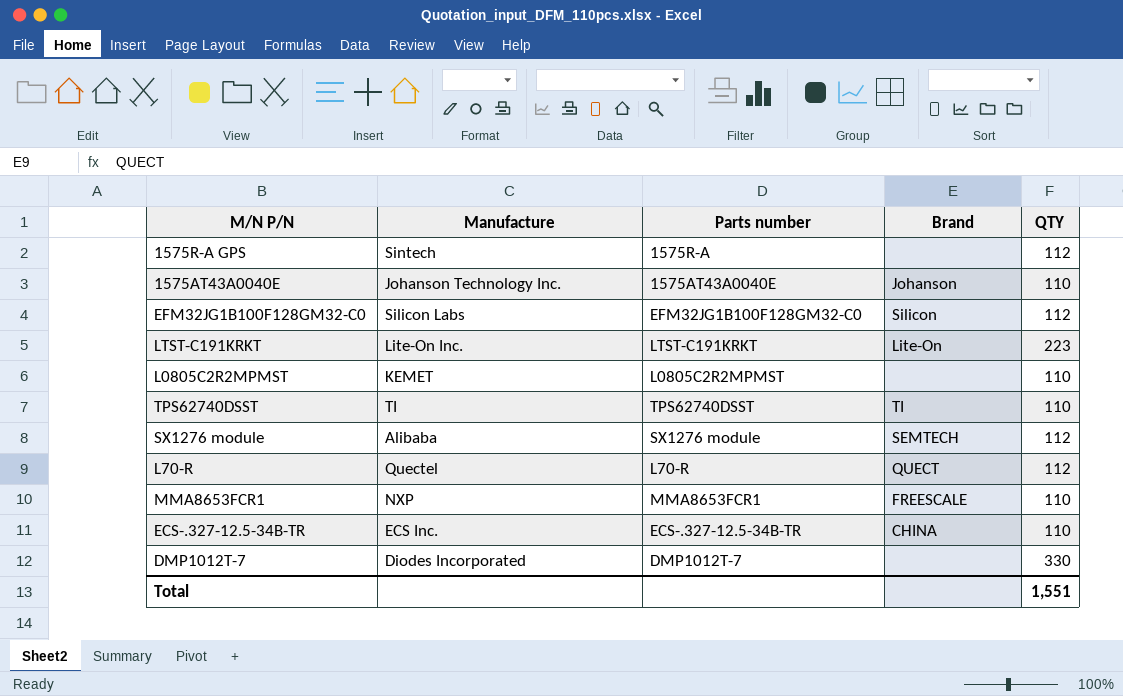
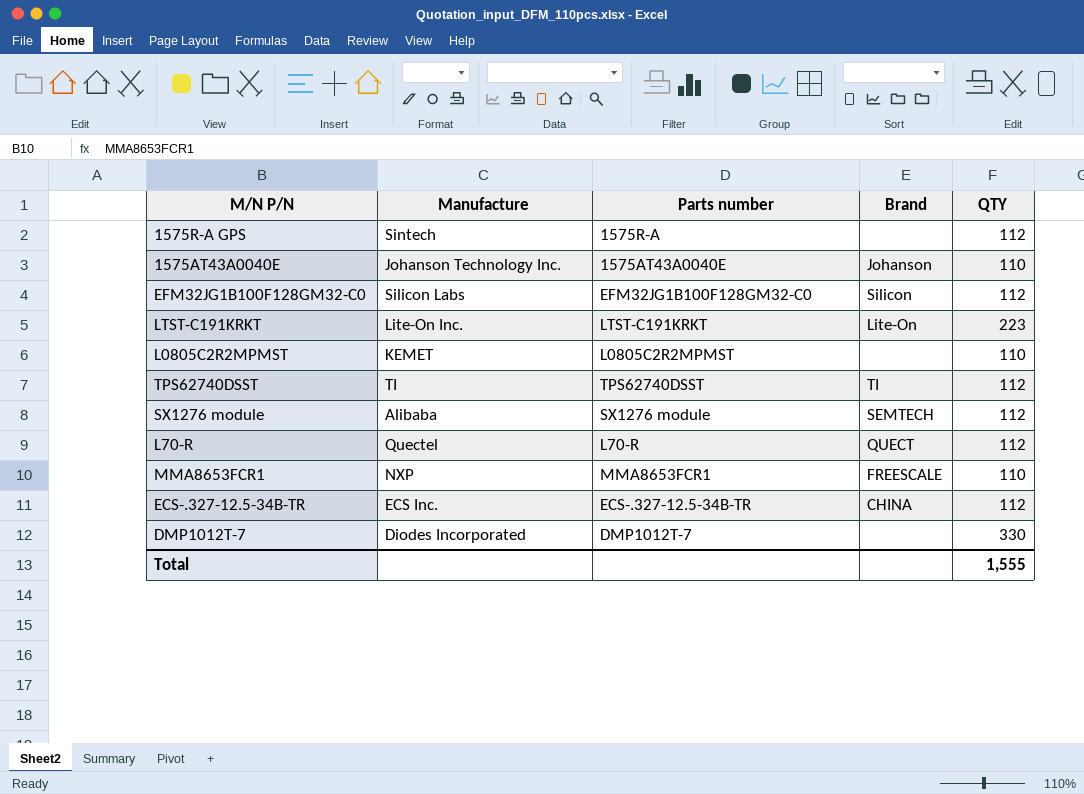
TPS62740DSST | QTY: 110 -> 112
ECS-.327-12.5-34B-TR | QTY: 110 -> 112
Total | QTY: 1,551 -> 1,555

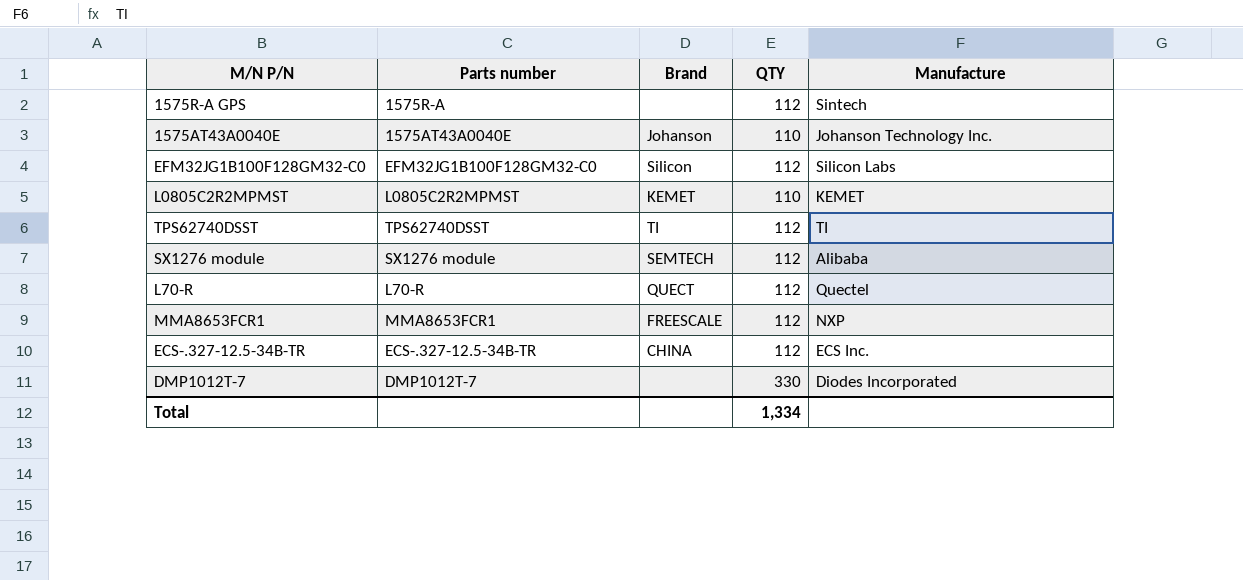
column Manufacture | position: 2 -> 5
row LTST-C191KRKT: Lite-On Inc. | LTST-C191KRKT | Lite-On | 223 -> none
L0805C2R2MPMST | Brand: none -> KEMET
MMA8653FCR1 | QTY: 110 -> 112
Total | QTY: 1,555 -> 1,334

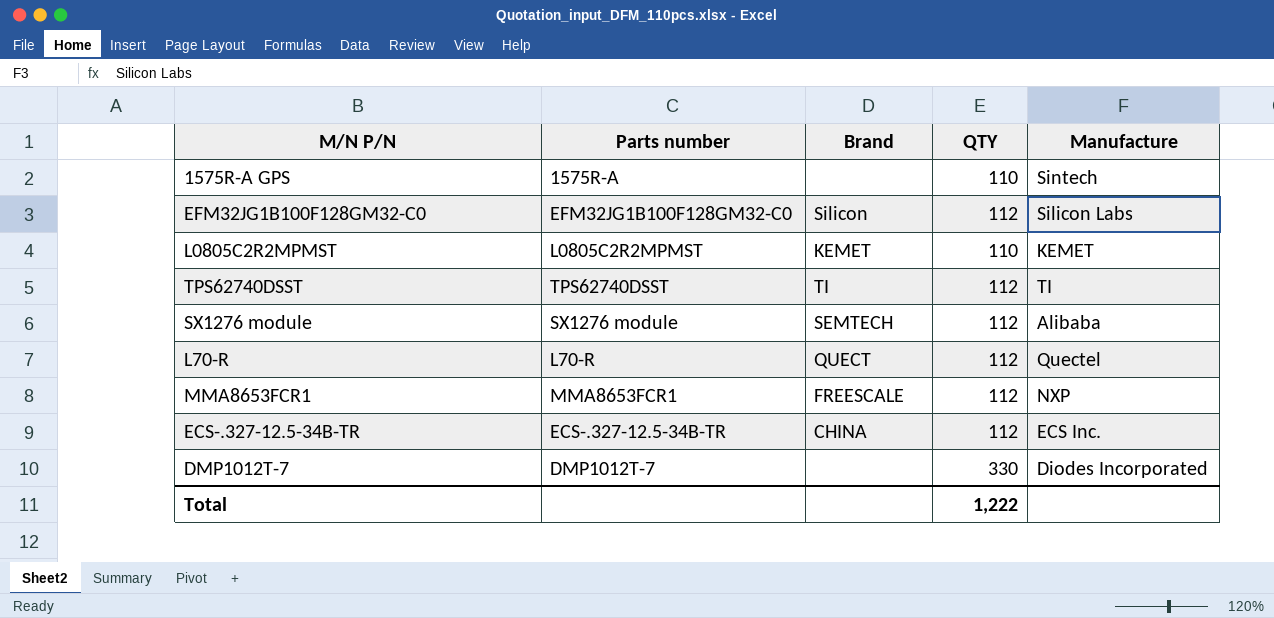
row 1575AT43A0040E: 1575AT43A0040E | Johanson | 110 | Johanson Technology Inc. -> none
1575R-A GPS | QTY: 112 -> 110
Total | QTY: 1,334 -> 1,222

